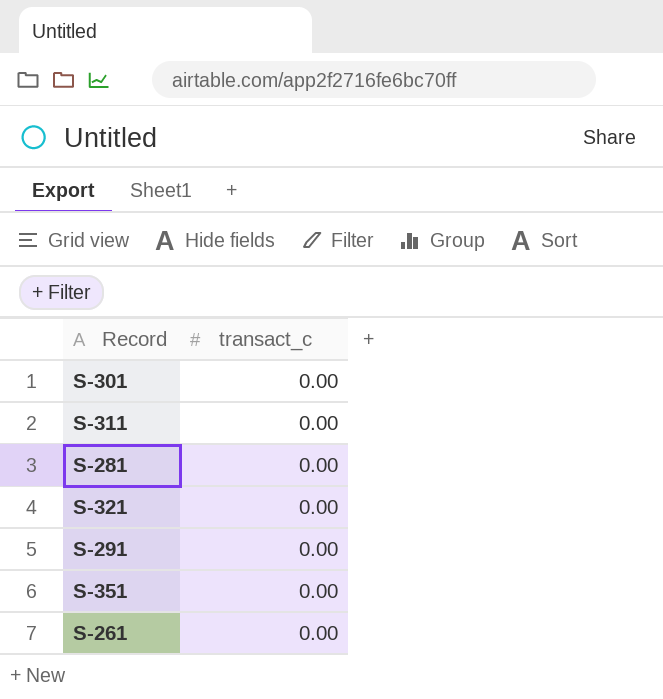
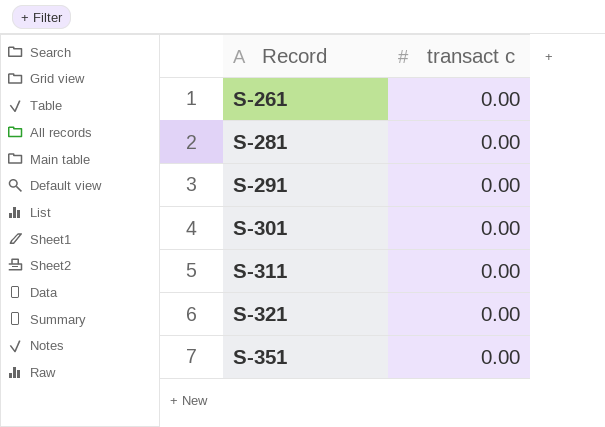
row order: none -> Record ascending
column name: transact_c -> transact c

